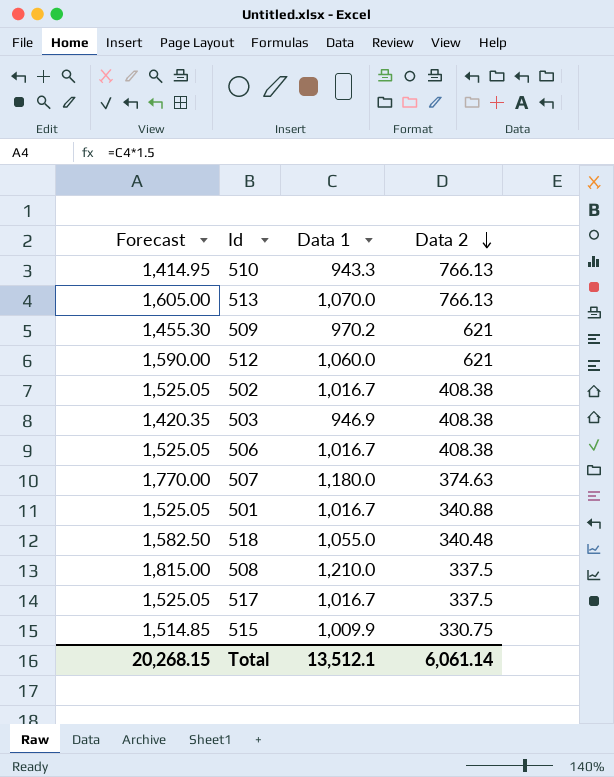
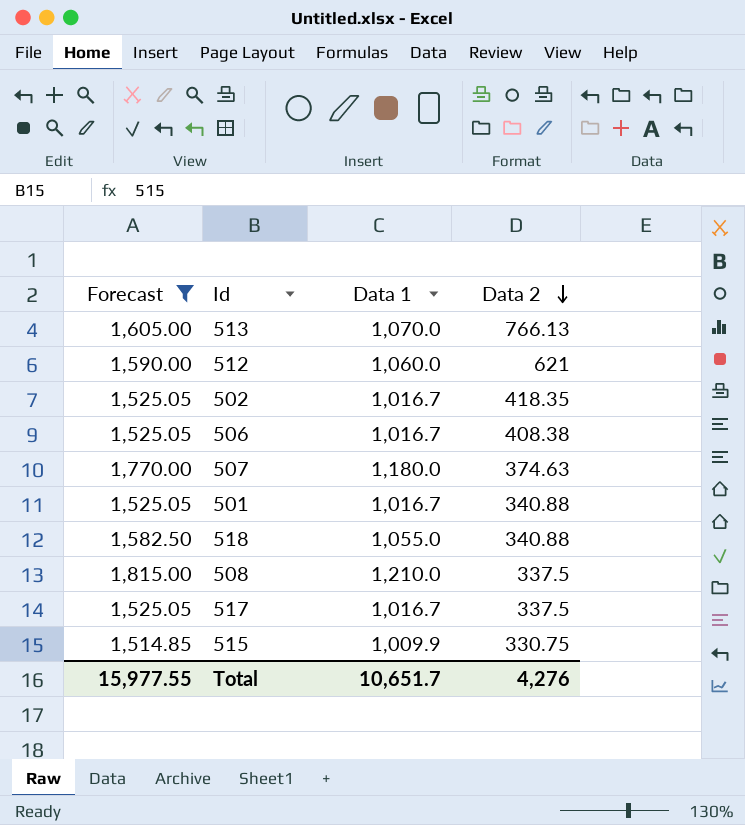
filter: none -> Forecast >= 1,514.85
502 | Data 2: 408.38 -> 418.35
518 | Data 2: 340.48 -> 340.88
Total | Forecast: 20,268.15 -> 15,977.55
Total | Data 1: 13,512.1 -> 10,651.7
Total | Data 2: 6,061.14 -> 4,276

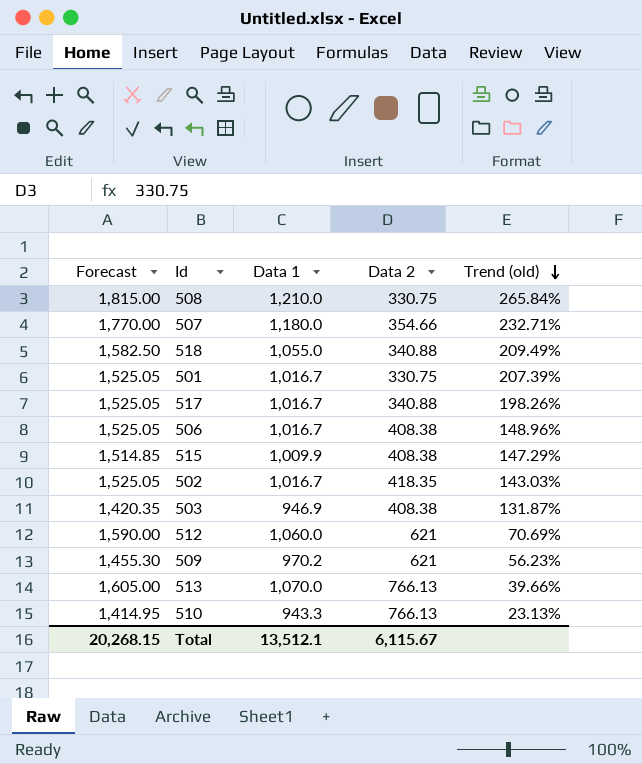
filter: Forecast >= 1,514.85 -> none
row order: Data 2 descending -> Trend (old) descending
column Trend (old) | formula: none -> ([Data 1] - [Data 2]) / [Data 2]
508 | Data 2: 337.5 -> 330.75
507 | Data 2: 374.63 -> 354.66
501 | Data 2: 340.88 -> 330.75
517 | Data 2: 337.5 -> 340.88
515 | Data 2: 330.75 -> 408.38
Total | Forecast: 15,977.55 -> 20,268.15
Total | Data 1: 10,651.7 -> 13,512.1
Total | Data 2: 4,276 -> 6,115.67

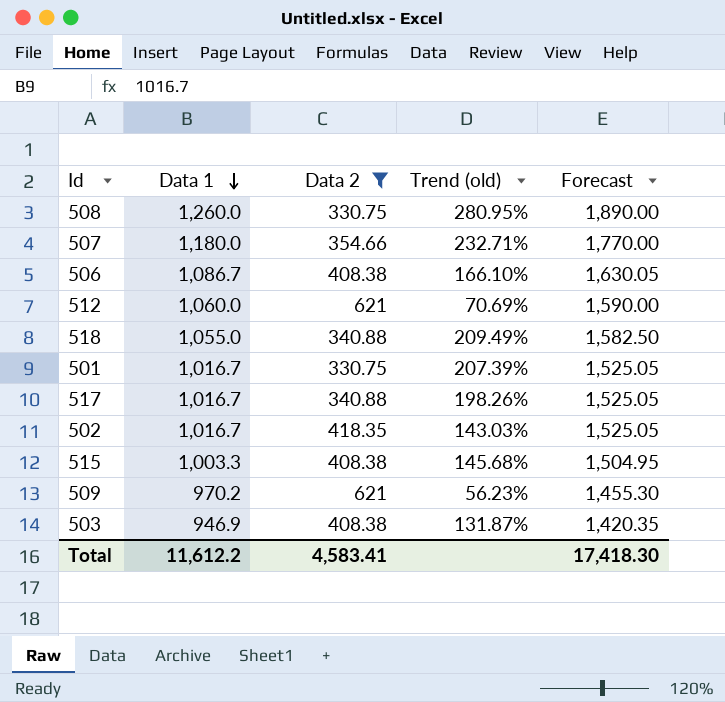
filter: none -> Data 2 != 766.13
row order: Trend (old) descending -> Data 1 descending
column Forecast | position: 1 -> 5
508 | Data 1: 1,210.0 -> 1,260.0
508 | Trend (old): 265.84% -> 280.95%
508 | Forecast: 1,815.00 -> 1,890.00
506 | Data 1: 1,016.7 -> 1,086.7
506 | Trend (old): 148.96% -> 166.10%
506 | Forecast: 1,525.05 -> 1,630.05
515 | Data 1: 1,009.9 -> 1,003.3
515 | Trend (old): 147.29% -> 145.68%
515 | Forecast: 1,514.85 -> 1,504.95
Total | Data 1: 13,512.1 -> 11,612.2
Total | Data 2: 6,115.67 -> 4,583.41
Total | Forecast: 20,268.15 -> 17,418.30

